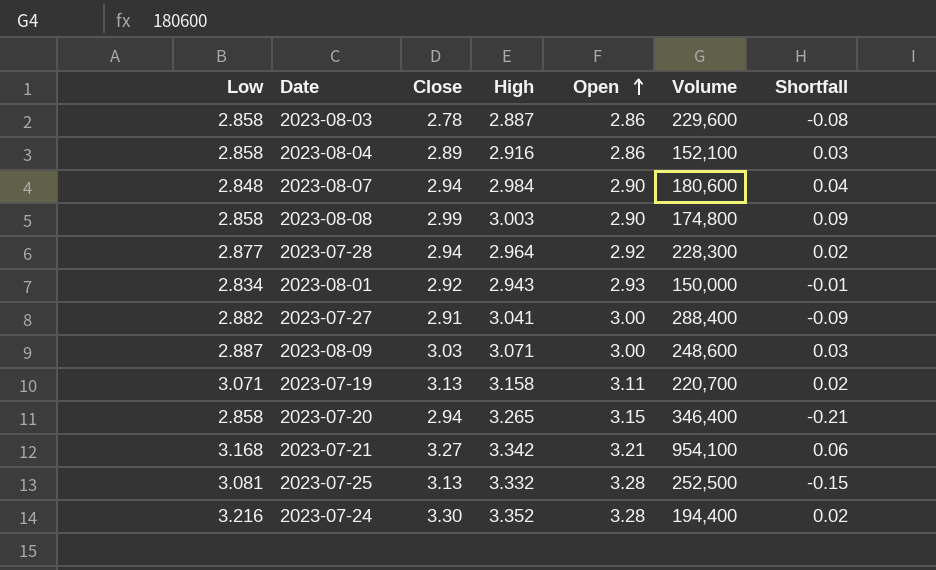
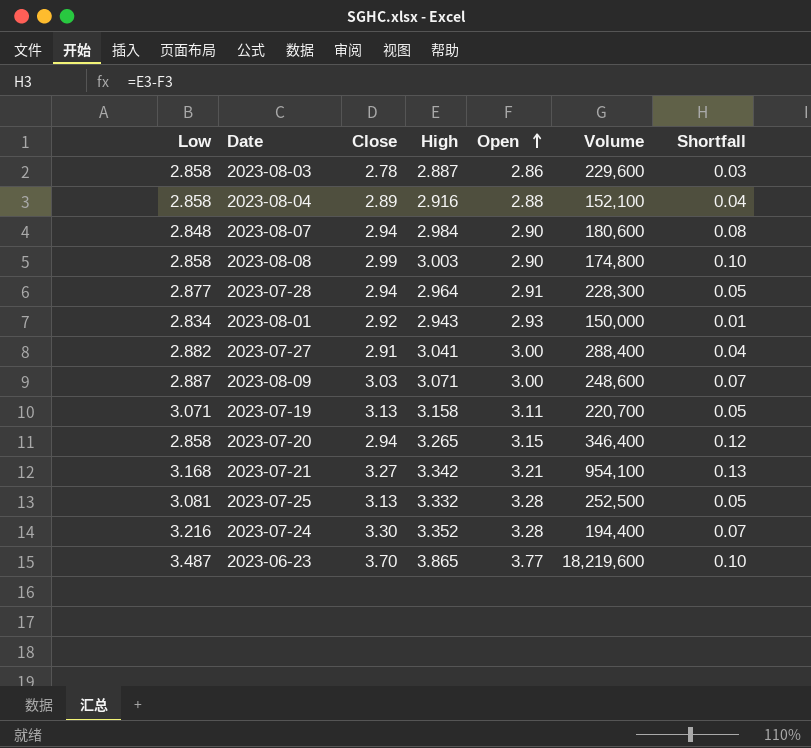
column Shortfall | formula: [Close] - [Open] -> [High] - [Open]
2023-08-04 | Open: 2.86 -> 2.88
2023-07-28 | Open: 2.92 -> 2.91
row 2023-06-23: none -> 3.487 | 3.70 | 3.865 | 3.77 | 18,219,600 | 0.10

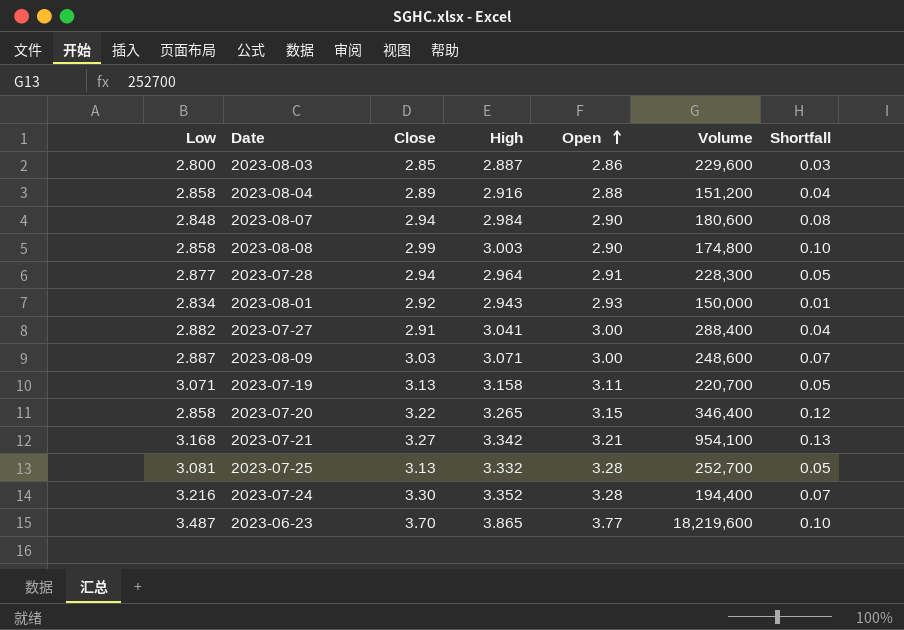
2023-08-03 | Low: 2.858 -> 2.800
2023-08-03 | Close: 2.78 -> 2.85
2023-08-04 | Volume: 152,100 -> 151,200
2023-07-20 | Close: 2.94 -> 3.22
2023-07-25 | Volume: 252,500 -> 252,700

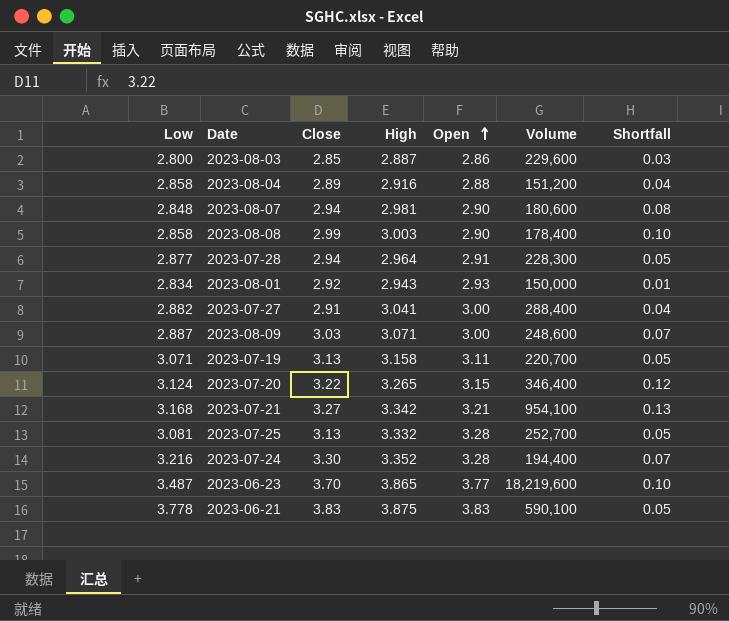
2023-08-07 | High: 2.984 -> 2.981
2023-08-08 | Volume: 174,800 -> 178,400
2023-07-20 | Low: 2.858 -> 3.124
row 2023-06-21: none -> 3.778 | 3.83 | 3.875 | 3.83 | 590,100 | 0.05

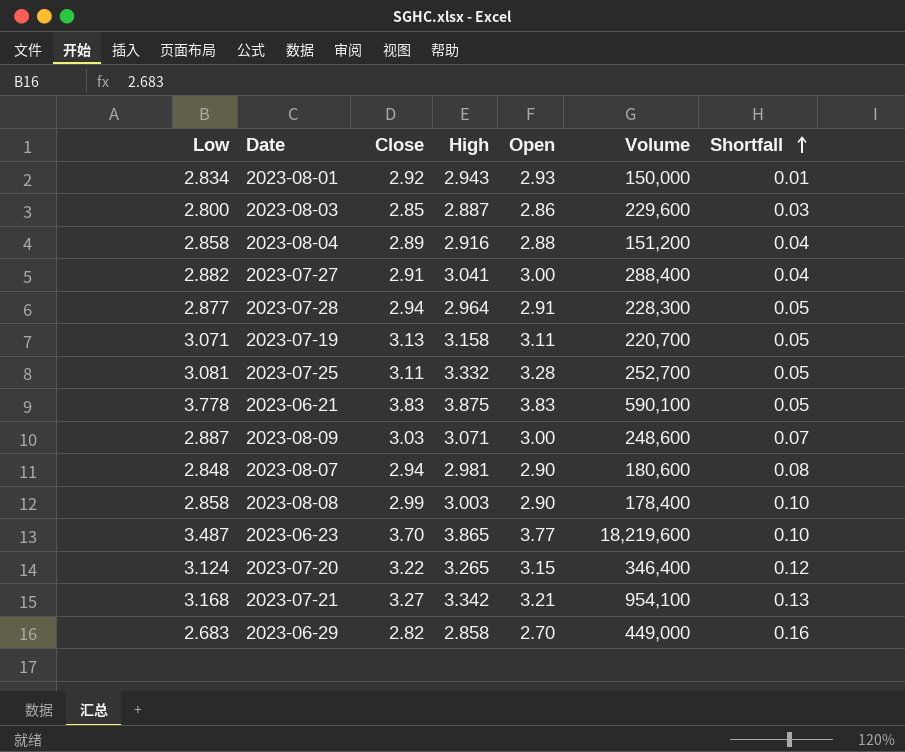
row order: Open ascending -> Shortfall ascending
row 2023-07-24: 3.216 | 3.30 | 3.352 | 3.28 | 194,400 | 0.07 -> none
2023-07-25 | Close: 3.13 -> 3.11
row 2023-06-29: none -> 2.683 | 2.82 | 2.858 | 2.70 | 449,000 | 0.16

